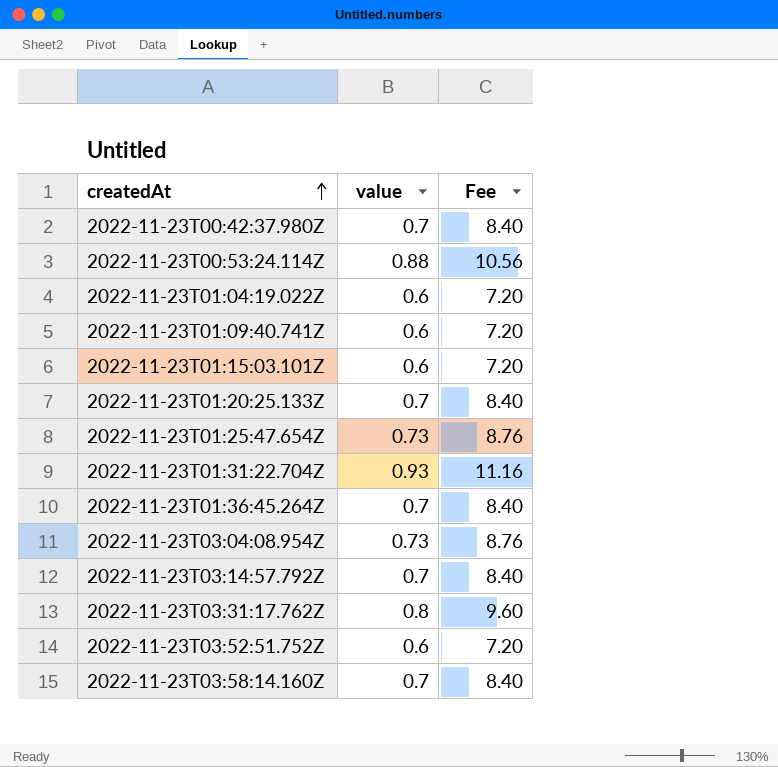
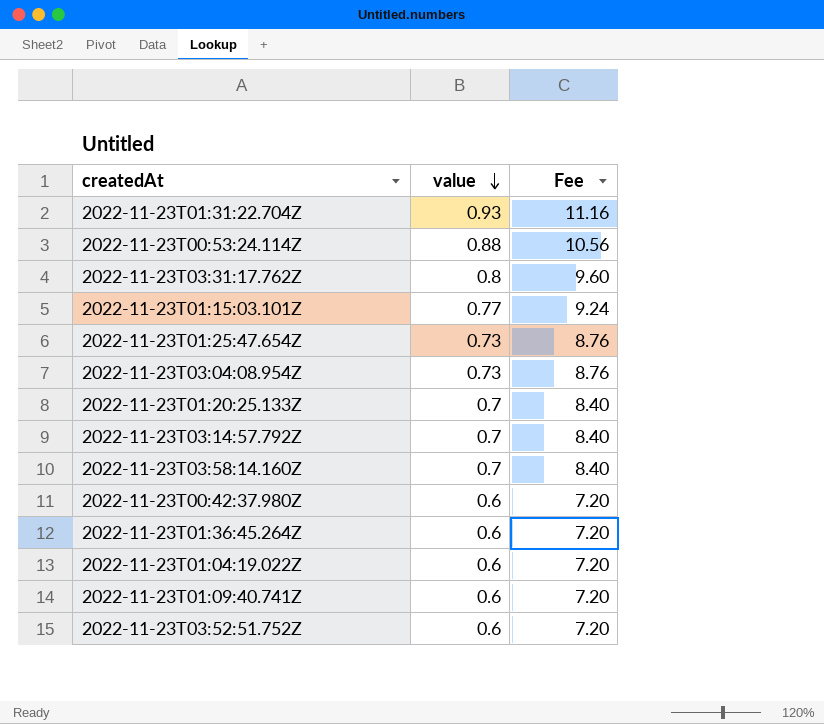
row order: createdAt ascending -> value descending
2022-11-23T01:15:03.101Z | value: 0.6 -> 0.77
2022-11-23T01:15:03.101Z | Fee: 7.20 -> 9.24
2022-11-23T00:42:37.980Z | value: 0.7 -> 0.6
2022-11-23T00:42:37.980Z | Fee: 8.40 -> 7.20
2022-11-23T01:36:45.264Z | value: 0.7 -> 0.6
2022-11-23T01:36:45.264Z | Fee: 8.40 -> 7.20

